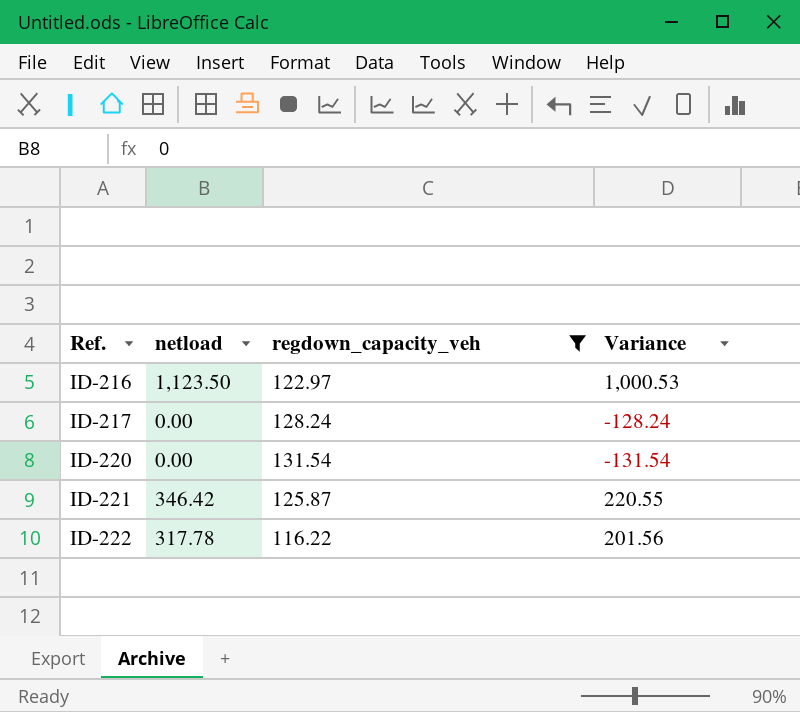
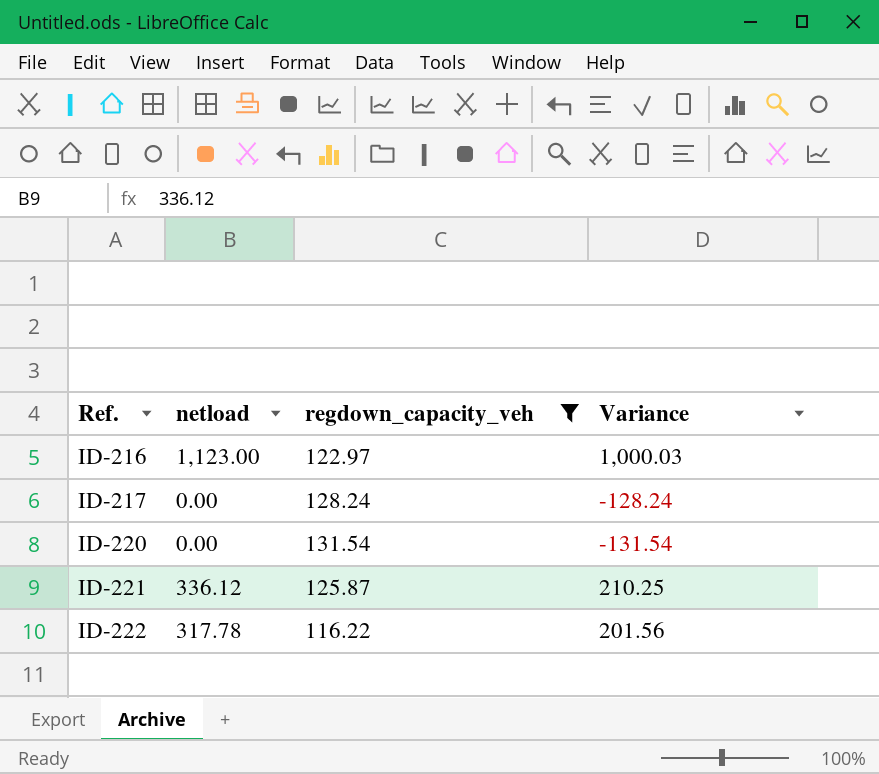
ID-216 | netload: 1,123.50 -> 1,123.00
ID-216 | Variance: 1,000.53 -> 1,000.03
ID-221 | netload: 346.42 -> 336.12
ID-221 | Variance: 220.55 -> 210.25

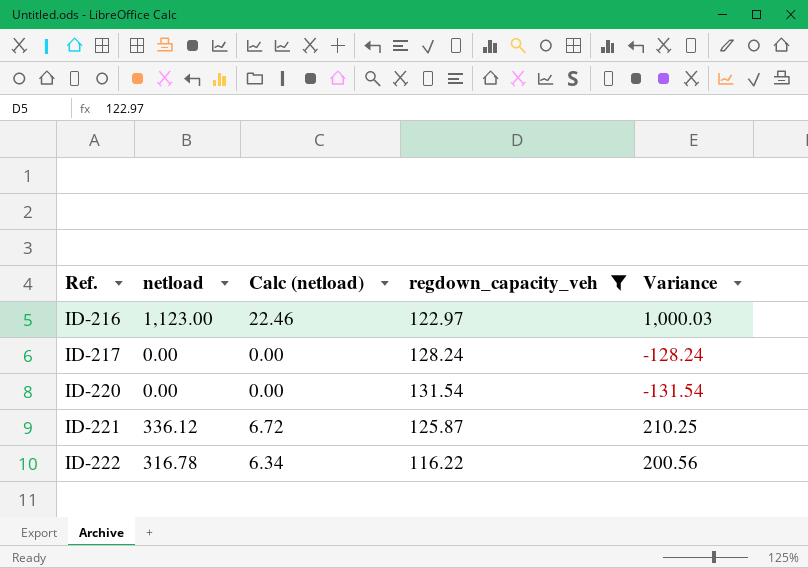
column Calc (netload) | formula: none -> [netload] * 0.02
ID-222 | netload: 317.78 -> 316.78
ID-222 | Variance: 201.56 -> 200.56

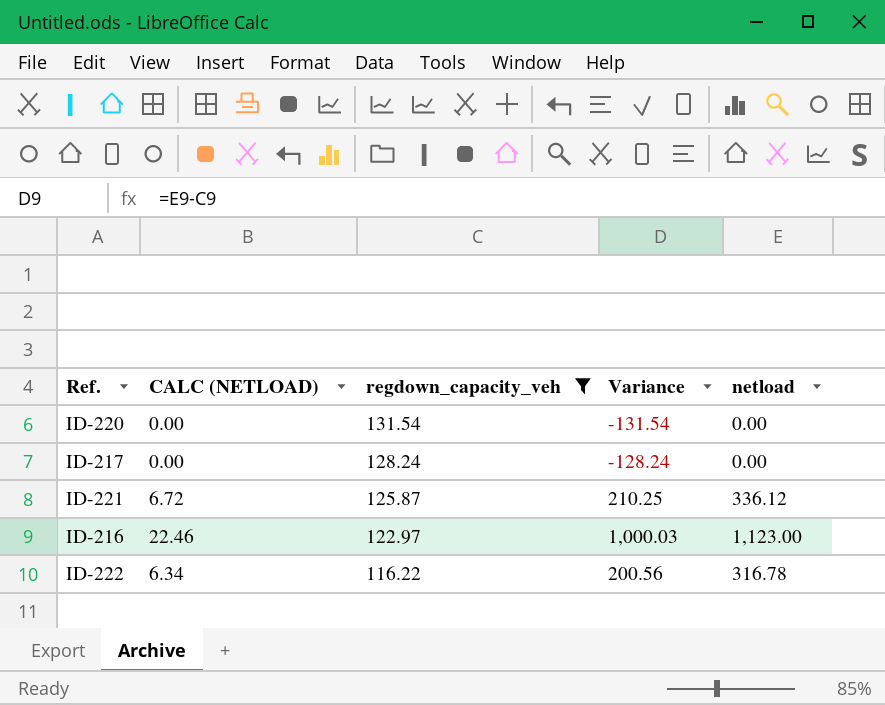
row order: Ref. ascending -> regdown_capacity_veh descending
column name: Calc (netload) -> CALC (NETLOAD)
column netload | position: 2 -> 5

